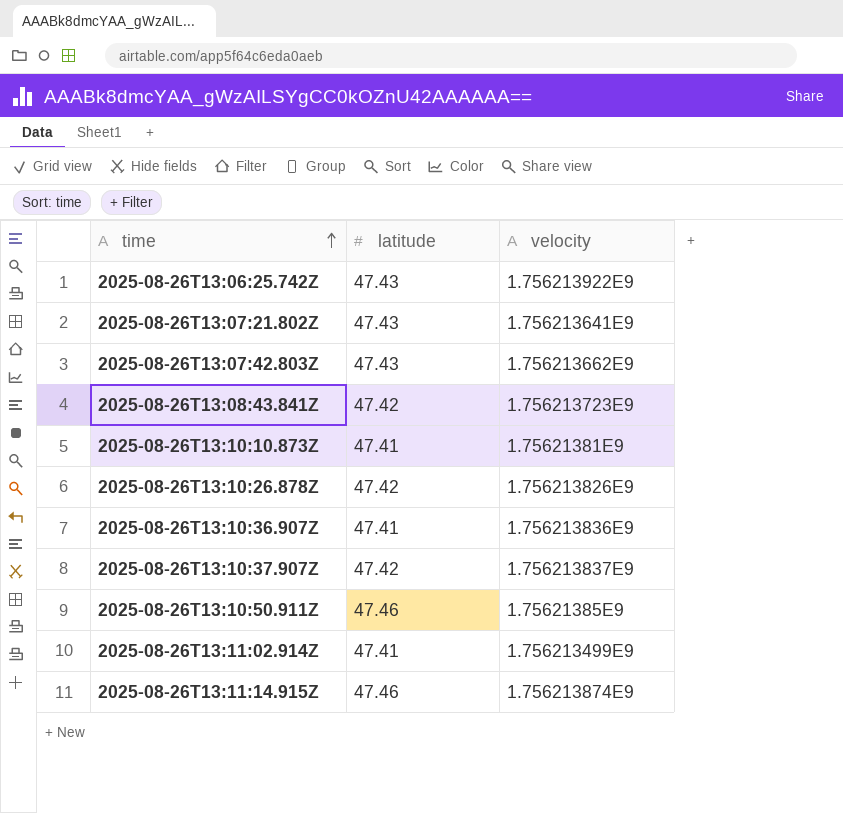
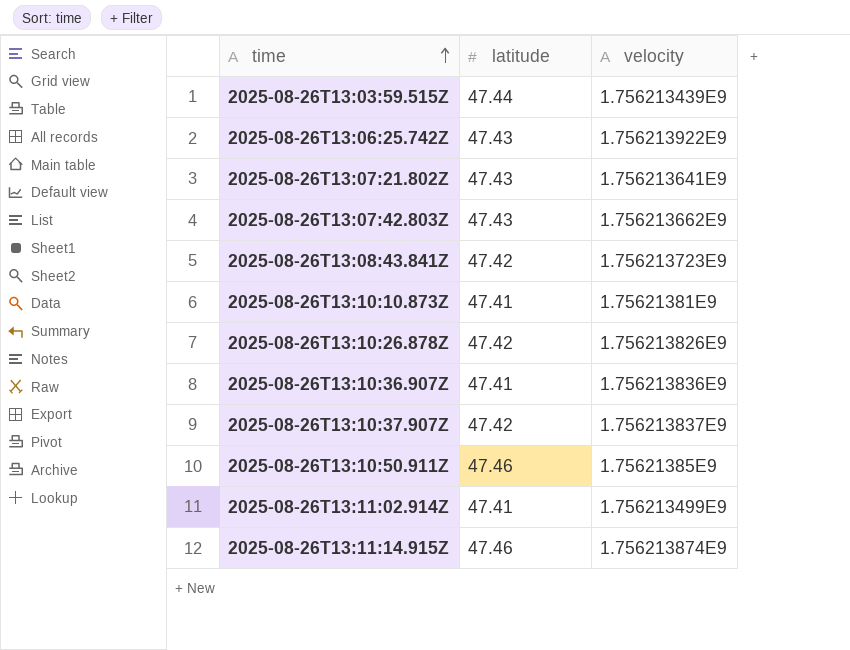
row 2025-08-26T13:03:59.515Z: none -> 47.44 | 1.756213439E9

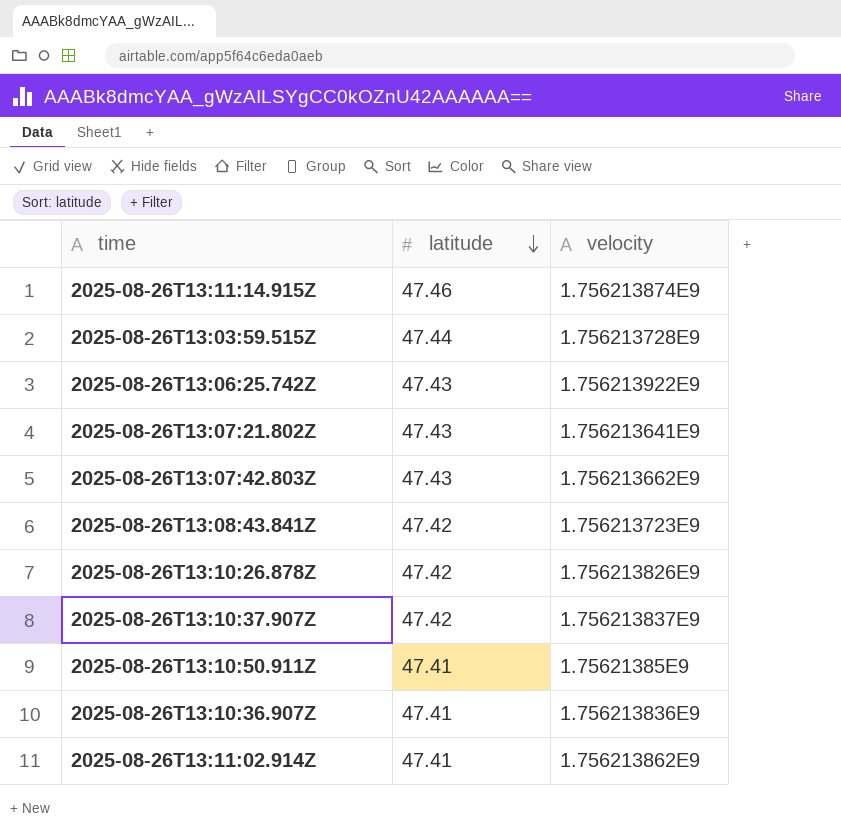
row order: time ascending -> latitude descending
row 2025-08-26T13:10:10.873Z: 47.41 | 1.75621381E9 -> none
2025-08-26T13:03:59.515Z | velocity: 1.756213439E9 -> 1.756213728E9
2025-08-26T13:10:50.911Z | latitude: 47.46 -> 47.41
2025-08-26T13:11:02.914Z | velocity: 1.756213499E9 -> 1.756213862E9

